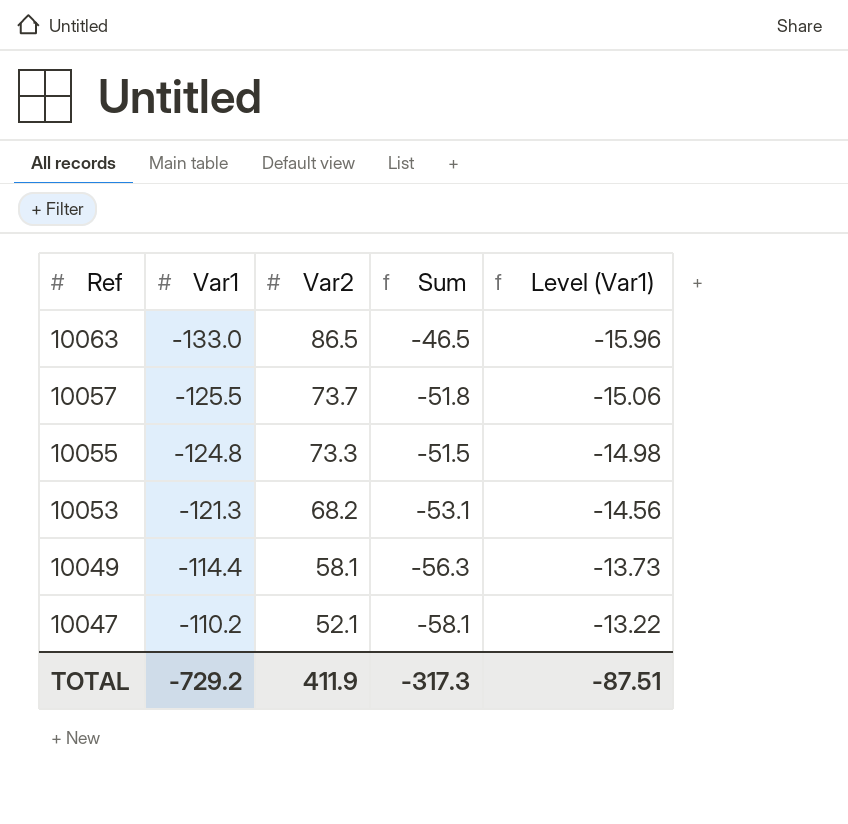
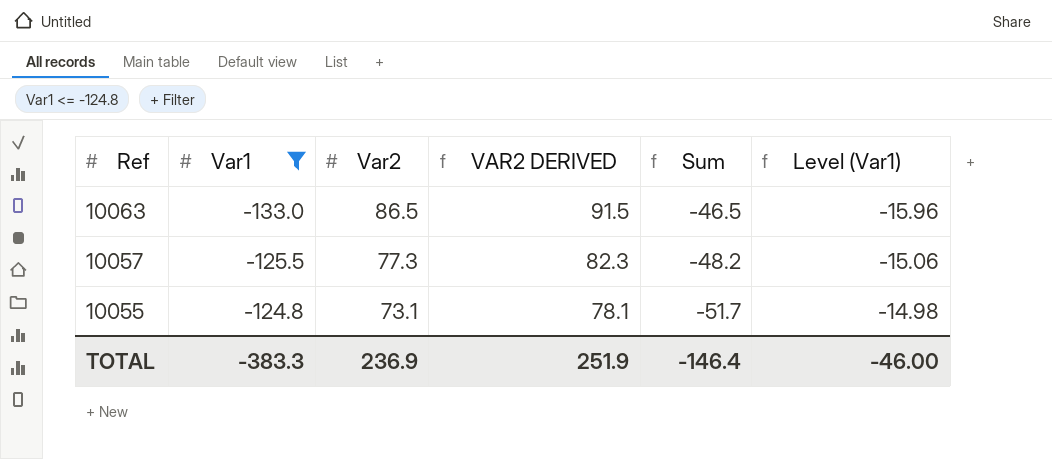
filter: none -> Var1 <= -124.8
column VAR2 DERIVED | formula: none -> [Var2] + 5
10057 | Var2: 73.7 -> 77.3
10057 | Sum: -51.8 -> -48.2
10055 | Var2: 73.3 -> 73.1
10055 | Sum: -51.5 -> -51.7
TOTAL | Var1: -729.2 -> -383.3
TOTAL | Var2: 411.9 -> 236.9
TOTAL | Sum: -317.3 -> -146.4
TOTAL | Level (Var1): -87.51 -> -46.00

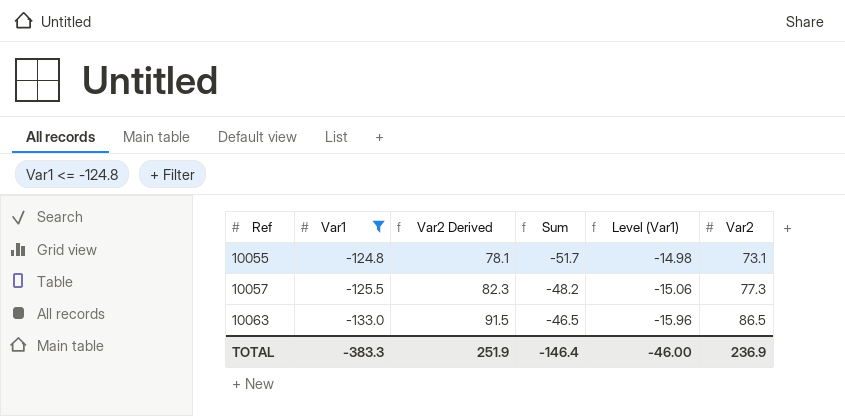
row order: Ref descending -> Ref ascending
column name: VAR2 DERIVED -> Var2 Derived
column Var2 | position: 3 -> 6

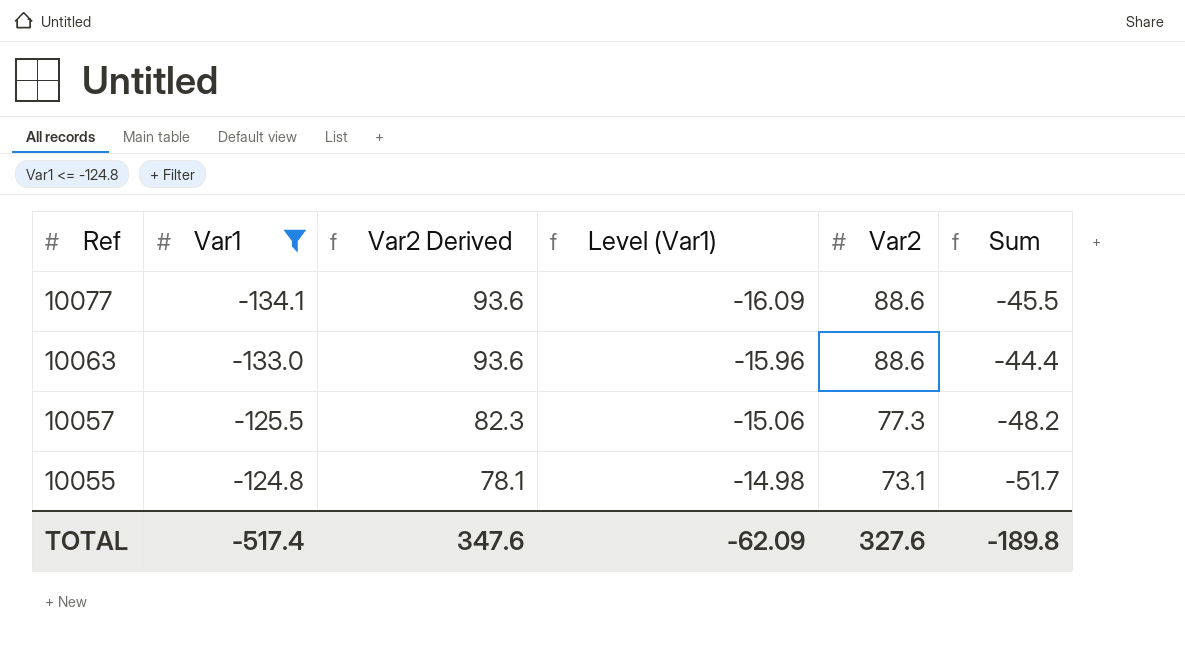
row order: Ref ascending -> Ref descending
column Sum | position: 4 -> 6
row 10077: none -> -134.1 | 93.6 | -16.09 | 88.6 | -45.5
10063 | Var2 Derived: 91.5 -> 93.6
10063 | Var2: 86.5 -> 88.6
10063 | Sum: -46.5 -> -44.4
TOTAL | Var1: -383.3 -> -517.4
TOTAL | Var2 Derived: 251.9 -> 347.6
TOTAL | Level (Var1): -46.00 -> -62.09
TOTAL | Var2: 236.9 -> 327.6
TOTAL | Sum: -146.4 -> -189.8

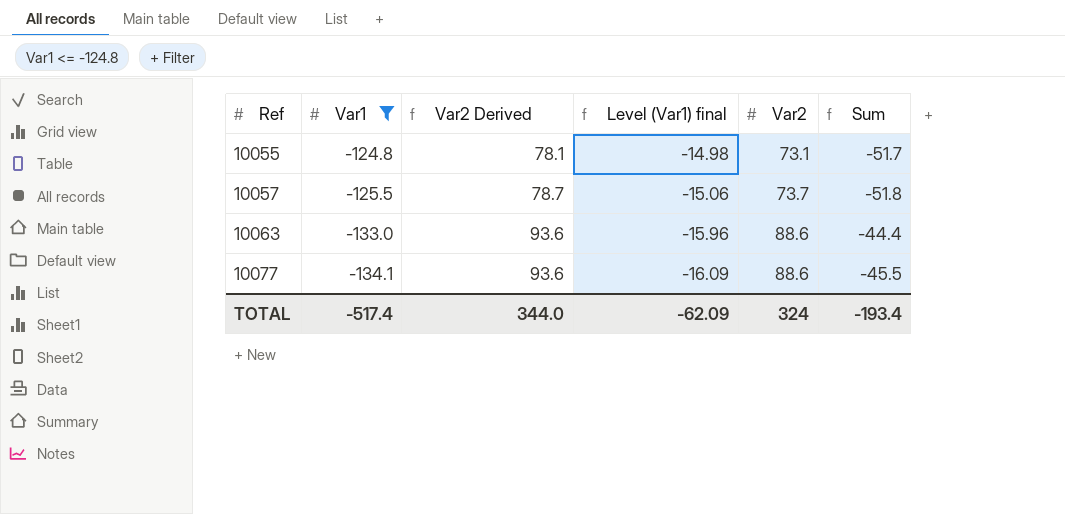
row order: Ref descending -> Ref ascending
column name: Level (Var1) -> Level (Var1) final
10057 | Var2 Derived: 82.3 -> 78.7
10057 | Var2: 77.3 -> 73.7
10057 | Sum: -48.2 -> -51.8
TOTAL | Var2 Derived: 347.6 -> 344.0
TOTAL | Var2: 327.6 -> 324
TOTAL | Sum: -189.8 -> -193.4

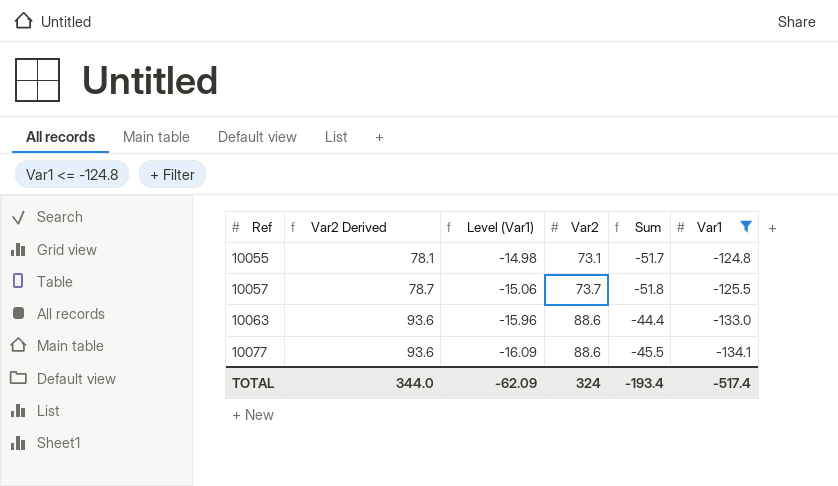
column name: Level (Var1) final -> Level (Var1)
column Var1 | position: 2 -> 6

